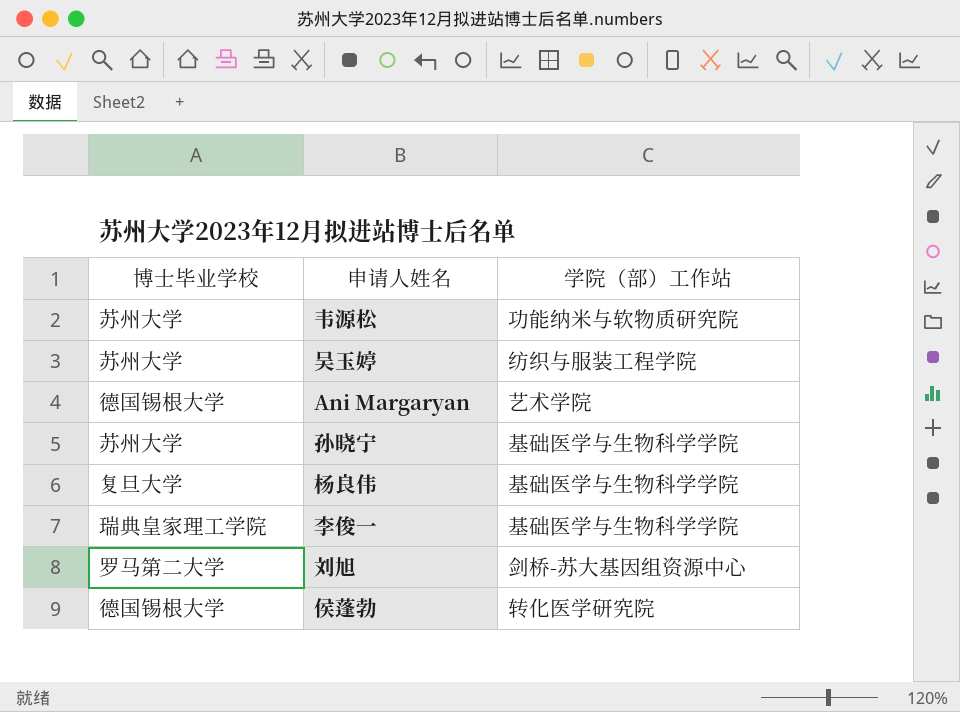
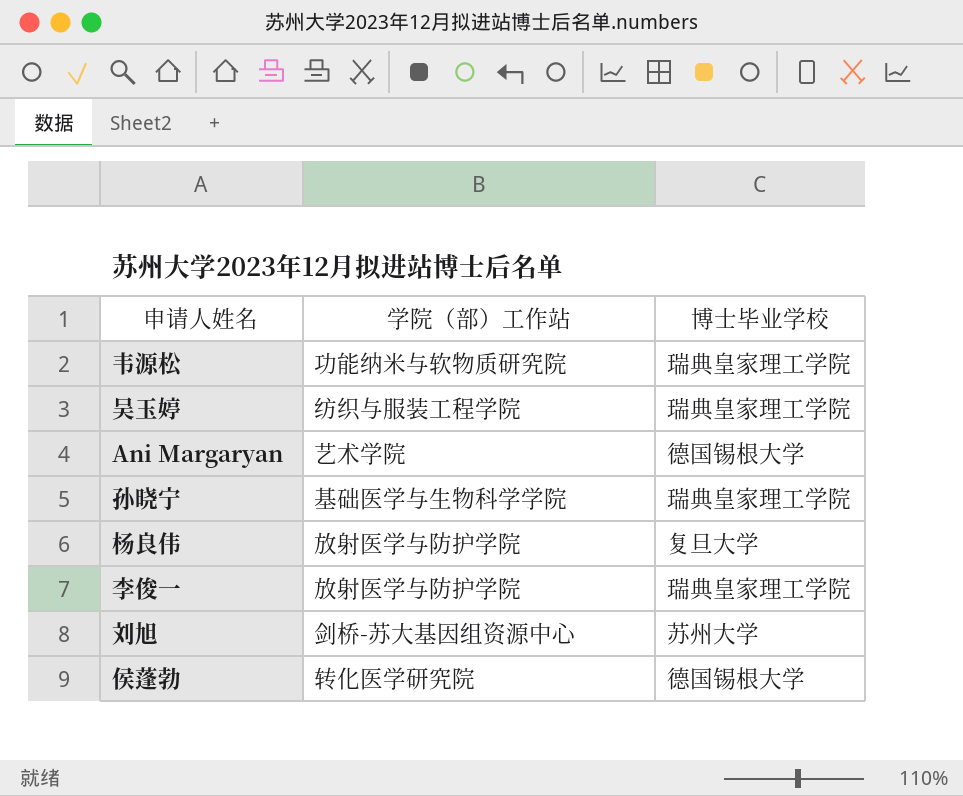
column 博士毕业学校 | position: 1 -> 3
韦源松 | 博士毕业学校: 苏州大学 -> 瑞典皇家理工学院
吴玉婷 | 博士毕业学校: 苏州大学 -> 瑞典皇家理工学院
孙晓宁 | 博士毕业学校: 苏州大学 -> 瑞典皇家理工学院
杨良伟 | 学院（部）工作站: 基础医学与生物科学学院 -> 放射医学与防护学院
李俊一 | 学院（部）工作站: 基础医学与生物科学学院 -> 放射医学与防护学院
刘旭 | 博士毕业学校: 罗马第二大学 -> 苏州大学

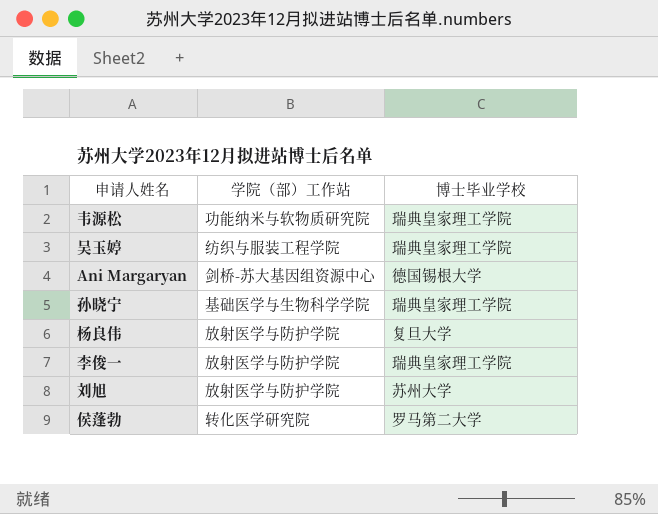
Ani Margaryan | 学院（部）工作站: 艺术学院 -> 剑桥-苏大基因组资源中心
刘旭 | 学院（部）工作站: 剑桥-苏大基因组资源中心 -> 放射医学与防护学院
侯蓬勃 | 博士毕业学校: 德国锡根大学 -> 罗马第二大学

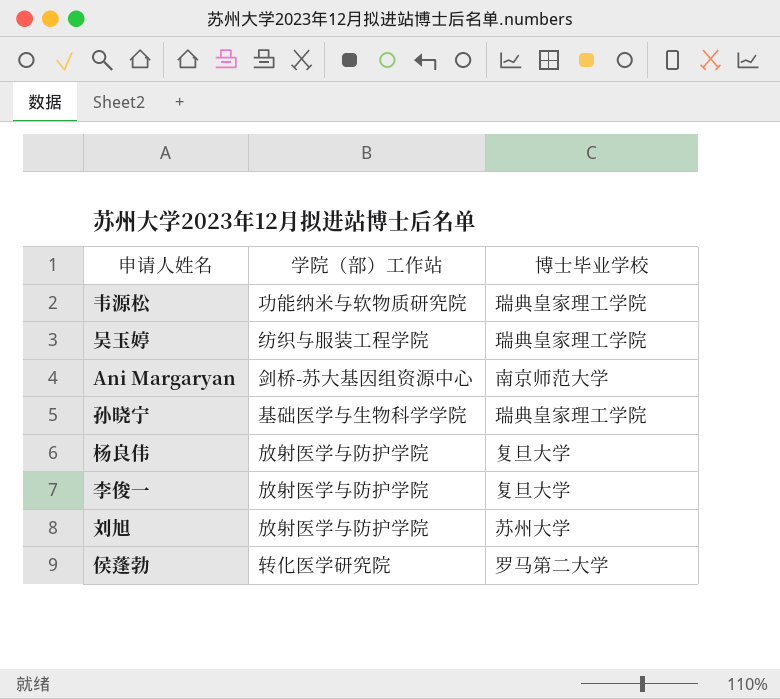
Ani Margaryan | 博士毕业学校: 德国锡根大学 -> 南京师范大学
李俊一 | 博士毕业学校: 瑞典皇家理工学院 -> 复旦大学

